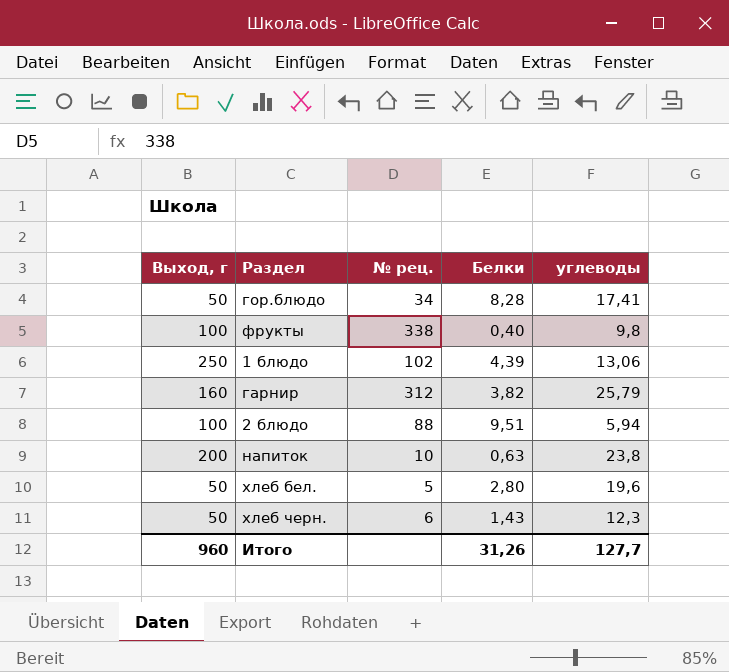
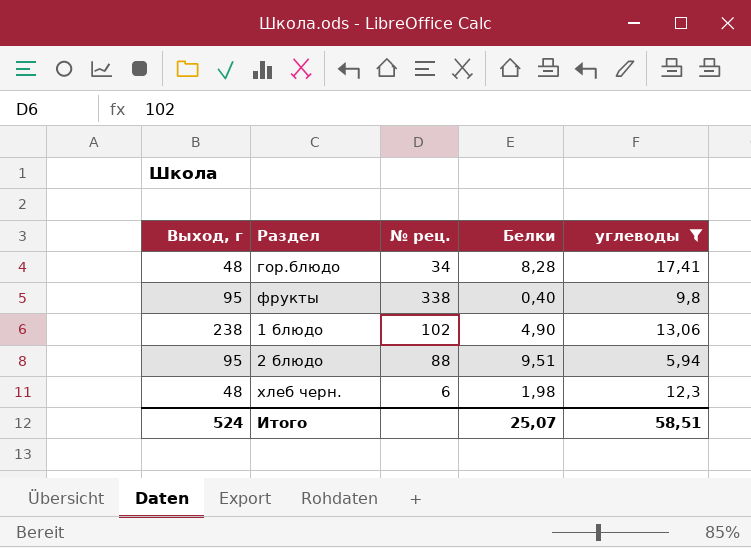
filter: none -> углеводы <= 17,41
гор.блюдо | Выход, г: 50 -> 48
фрукты | Выход, г: 100 -> 95
1 блюдо | Выход, г: 250 -> 238
1 блюдо | Белки: 4,39 -> 4,90
2 блюдо | Выход, г: 100 -> 95
хлеб черн. | Выход, г: 50 -> 48
хлеб черн. | Белки: 1,43 -> 1,98
Итого | Выход, г: 960 -> 524
Итого | Белки: 31,26 -> 25,07
Итого | углеводы: 127,7 -> 58,51

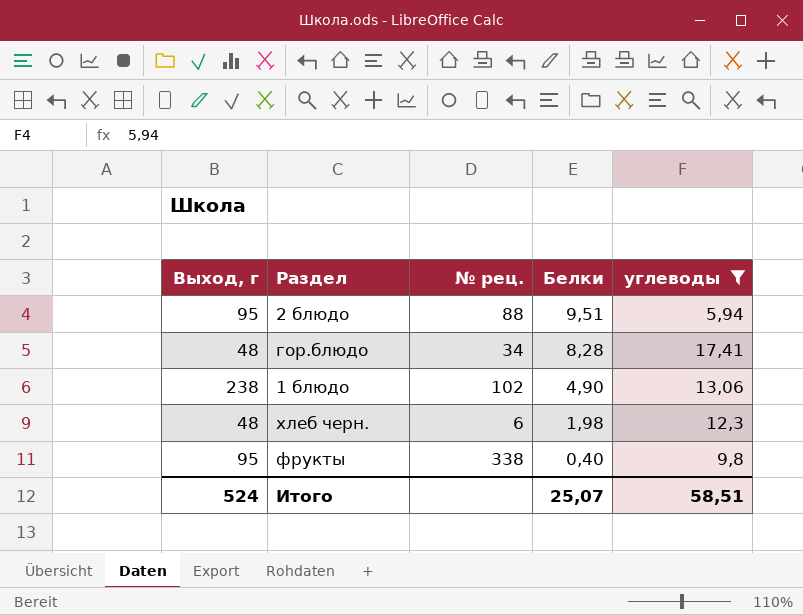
row order: none -> Белки descending

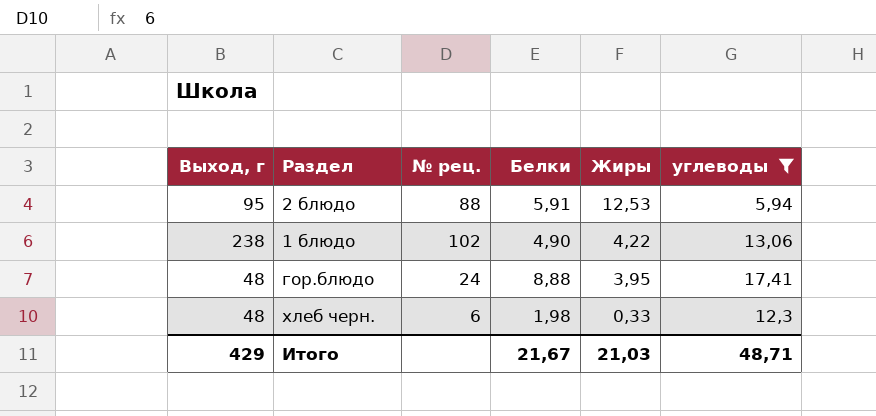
row order: Белки descending -> Жиры descending
column Жиры | position: none -> 5
row фрукты: 95 | 338 | 0,40 | 9,8 -> none
2 блюдо | Белки: 9,51 -> 5,91
гор.блюдо | № рец.: 34 -> 24
гор.блюдо | Белки: 8,28 -> 8,88
Итого | Выход, г: 524 -> 429
Итого | Белки: 25,07 -> 21,67
Итого | углеводы: 58,51 -> 48,71

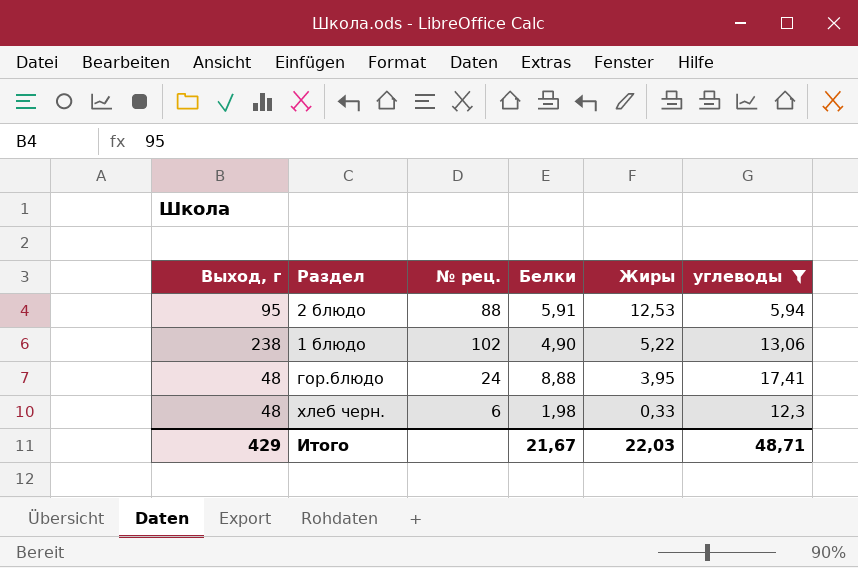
1 блюдо | Жиры: 4,22 -> 5,22
Итого | Жиры: 21,03 -> 22,03

